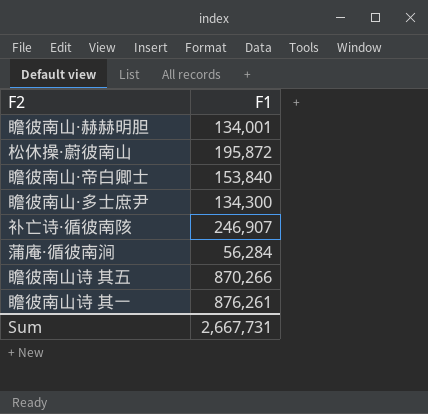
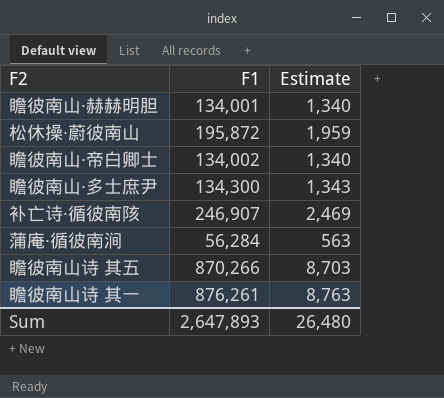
column Estimate | formula: none -> [F1] * 0.01
瞻彼南山·帝白卿士 | F1: 153,840 -> 134,002
Sum | F1: 2,667,731 -> 2,647,893

